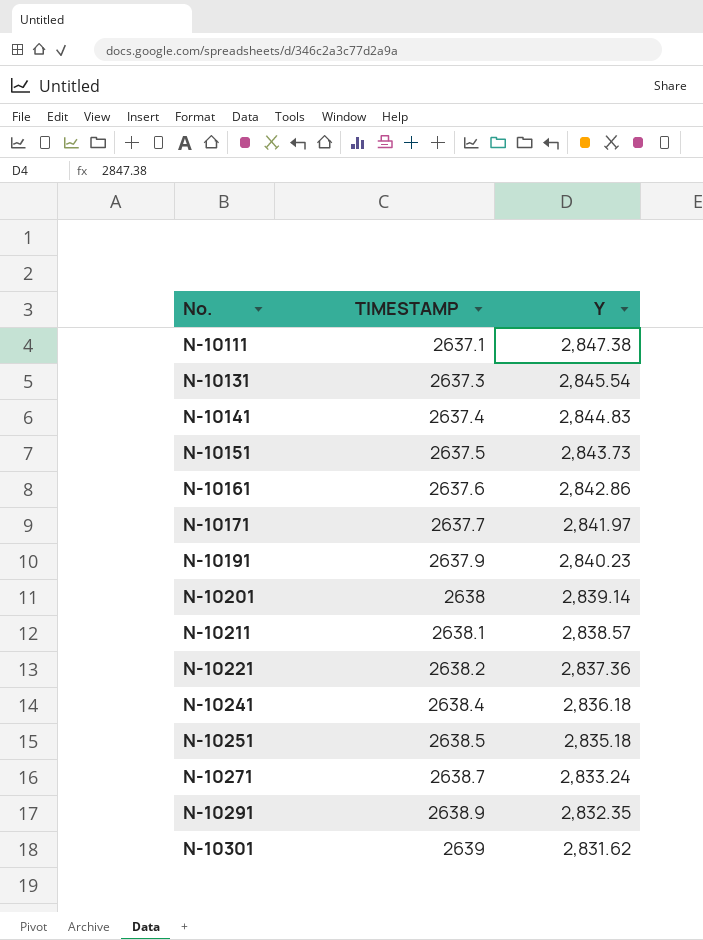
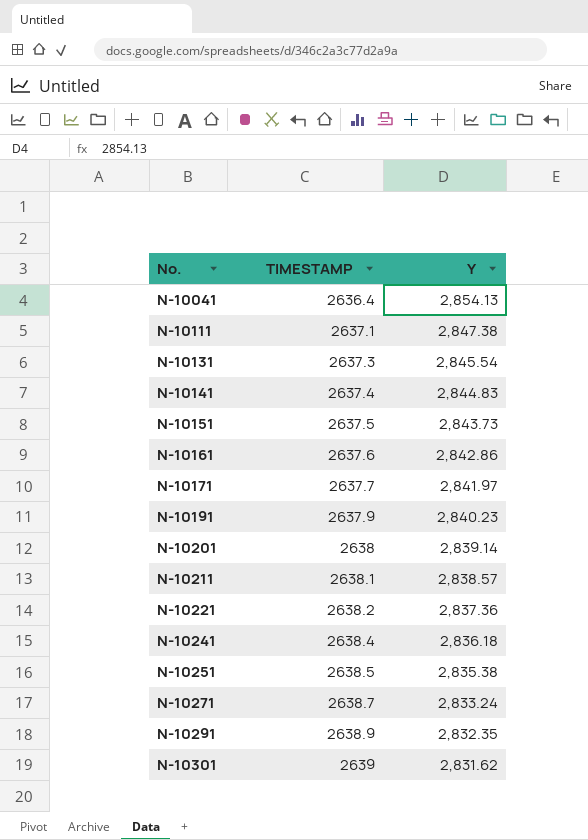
row N-10041: none -> 2636.4 | 2,854.13
N-10251 | Y: 2,835.18 -> 2,835.38

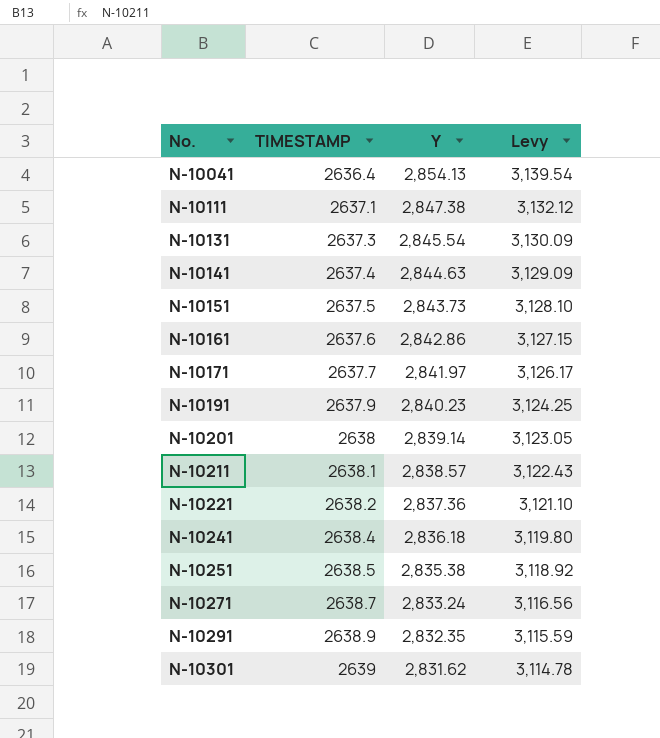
column Levy | formula: none -> [Y] * 1.1
N-10141 | Y: 2,844.83 -> 2,844.63

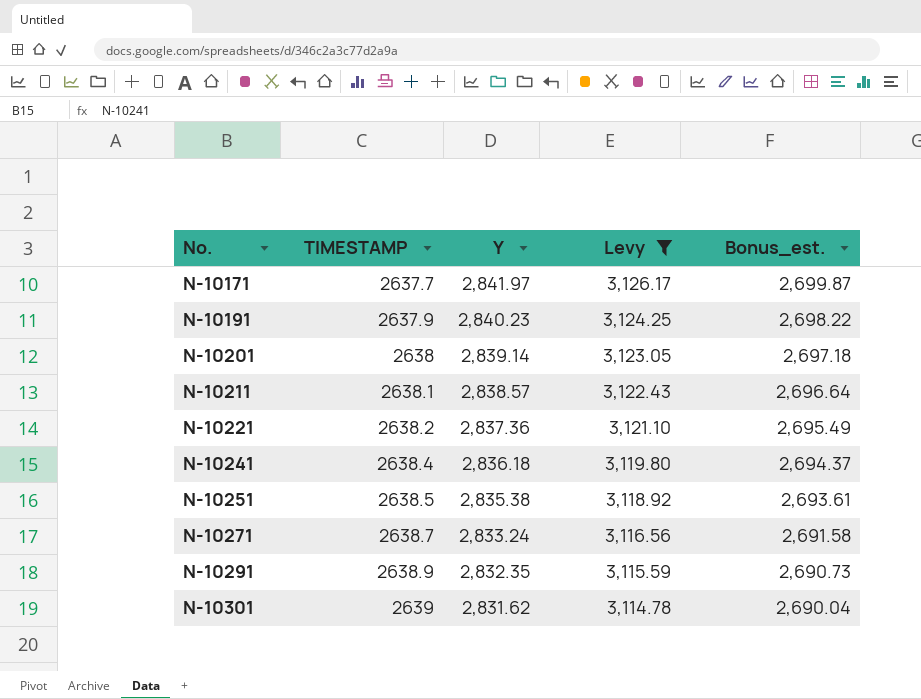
filter: none -> Levy <= 3,126.17
column Bonus_est. | formula: none -> [Y] * 0.95

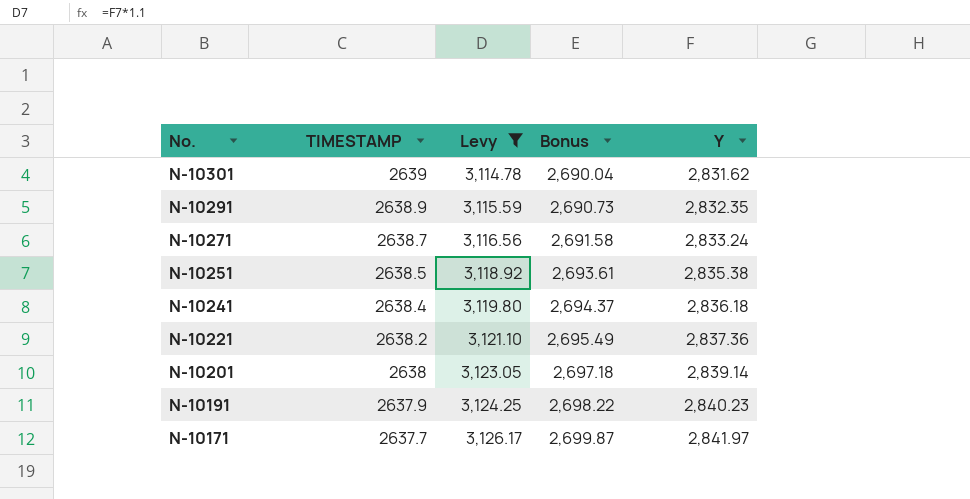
row order: No. ascending -> No. descending
column name: Bonus_est. -> Bonus
column Y | position: 3 -> 5
row N-10211: 2638.1 | 2,838.57 | 3,122.43 | 2,696.64 -> none

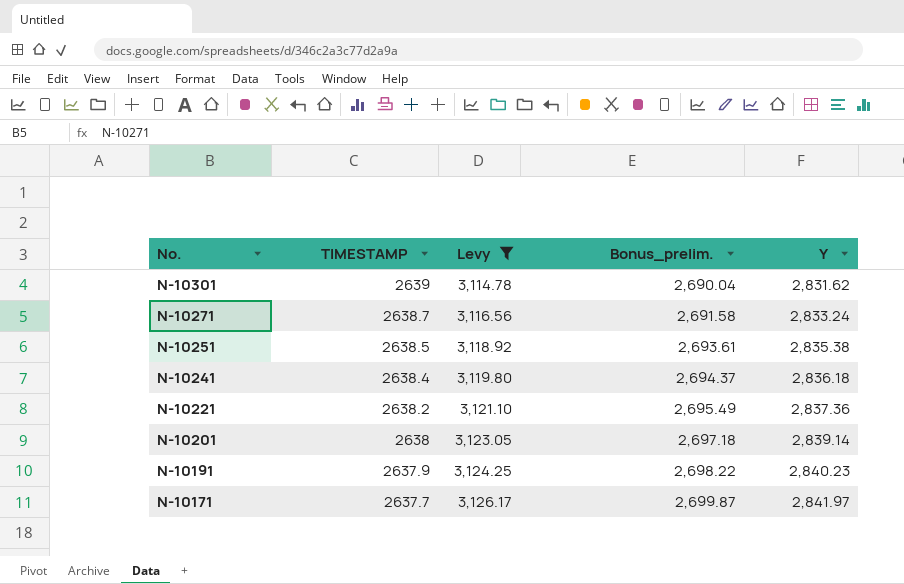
column name: Bonus -> Bonus_prelim.
row N-10291: 2638.9 | 3,115.59 | 2,690.73 | 2,832.35 -> none

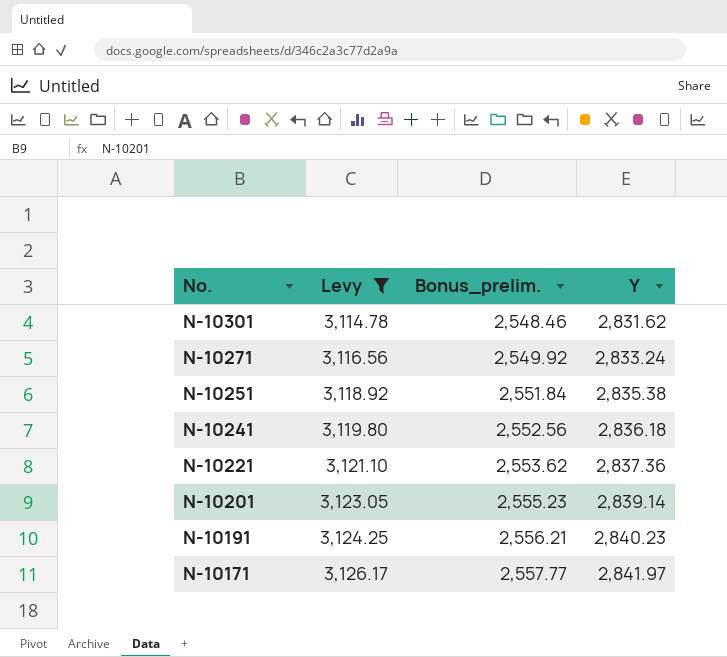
column TIMESTAMP | position: 2 -> none
column Bonus_prelim. | formula: [Y] * 0.95 -> [Y] * 0.9

